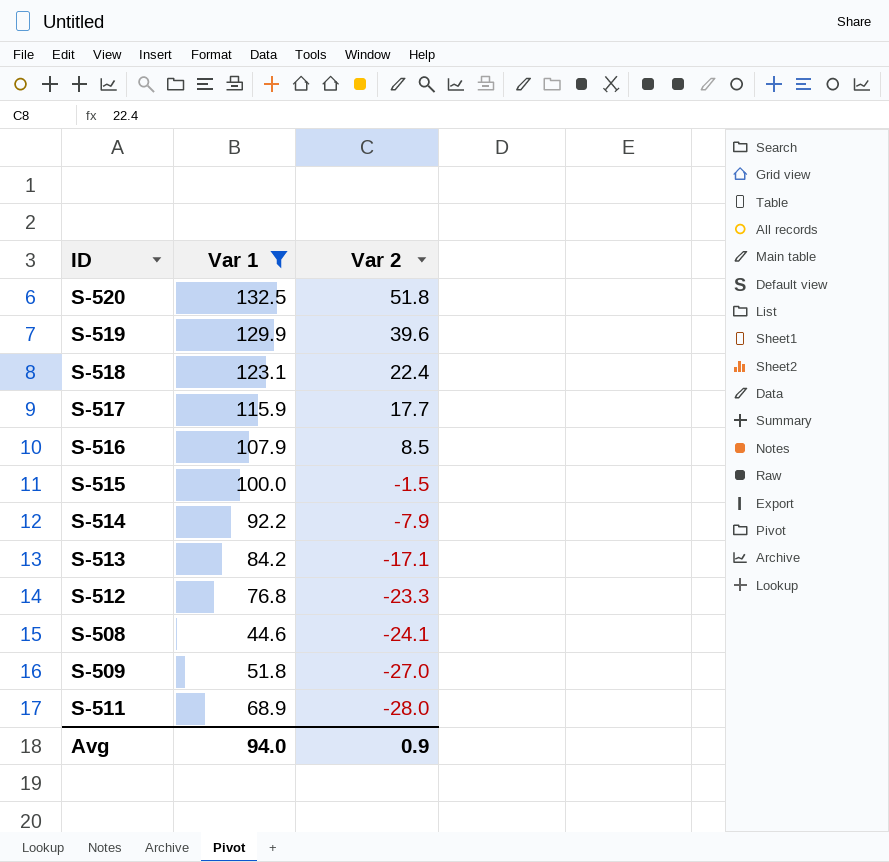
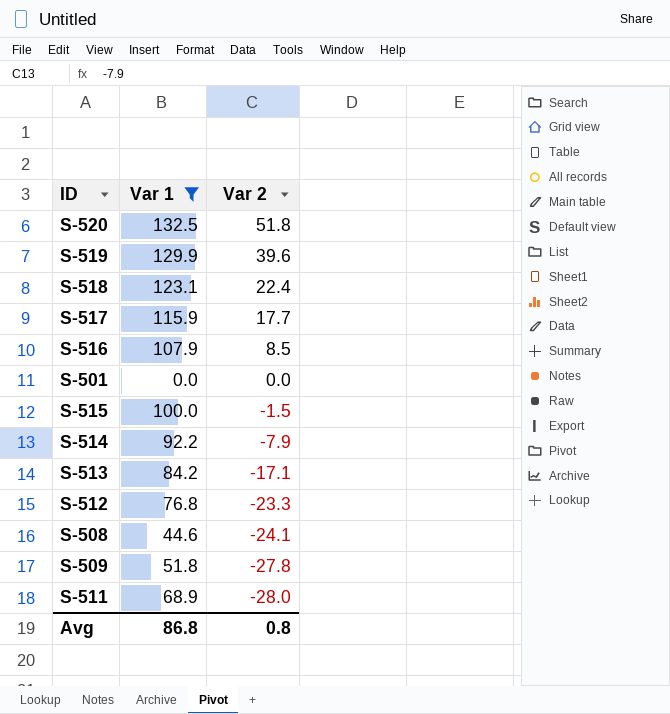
row S-501: none -> 0.0 | 0.0
S-509 | Var 2: -27.0 -> -27.8
Avg | Var 1: 94.0 -> 86.8
Avg | Var 2: 0.9 -> 0.8

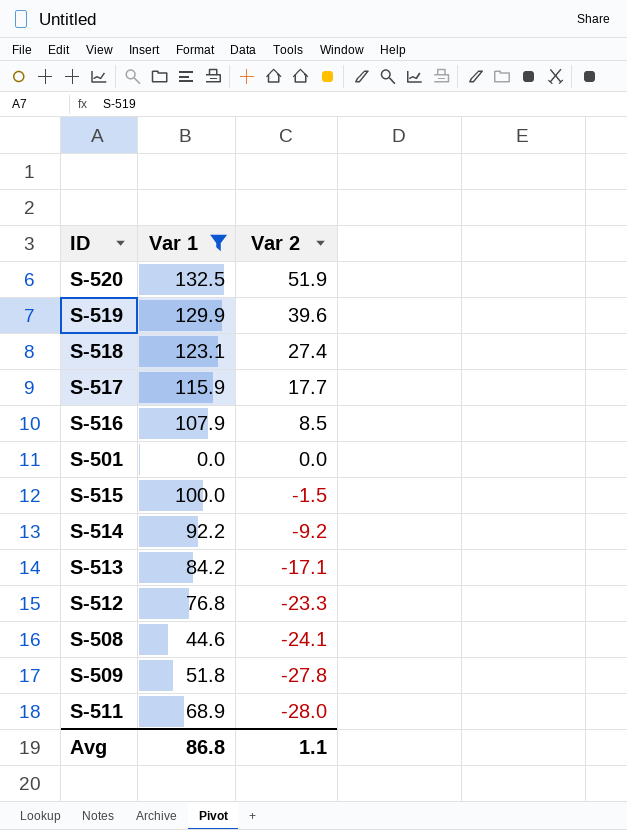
S-520 | Var 2: 51.8 -> 51.9
S-518 | Var 2: 22.4 -> 27.4
S-514 | Var 2: -7.9 -> -9.2
Avg | Var 2: 0.8 -> 1.1

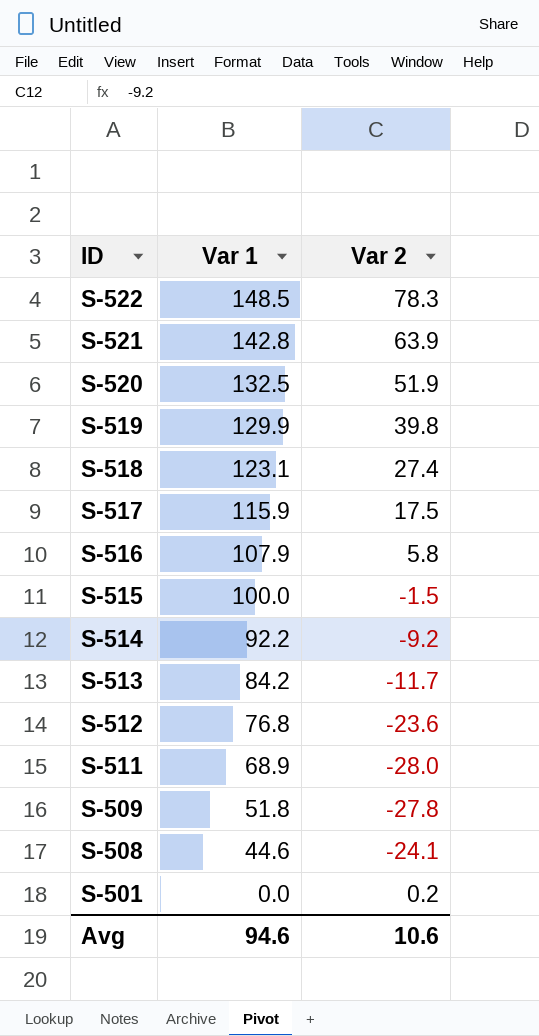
filter: Var 1 <= 132.5 -> none
row order: Var 2 descending -> ID descending
S-519 | Var 2: 39.6 -> 39.8
S-517 | Var 2: 17.7 -> 17.5
S-516 | Var 2: 8.5 -> 5.8
S-513 | Var 2: -17.1 -> -11.7
S-512 | Var 2: -23.3 -> -23.6
S-501 | Var 2: 0.0 -> 0.2
Avg | Var 1: 86.8 -> 94.6
Avg | Var 2: 1.1 -> 10.6

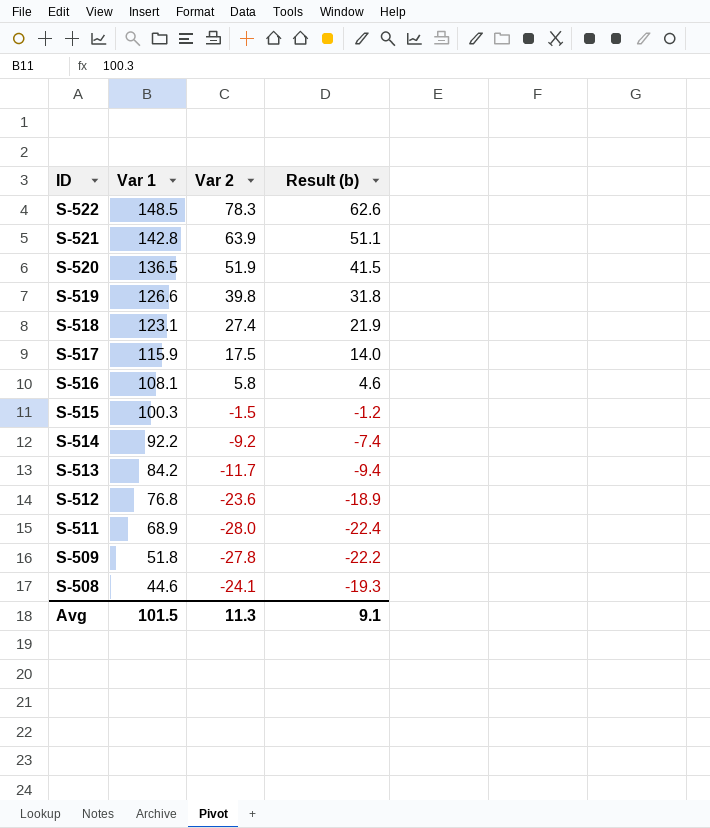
column Result (b) | formula: none -> [Var 2] * 0.8
row S-501: 0.0 | 0.2 -> none
S-520 | Var 1: 132.5 -> 136.5
S-519 | Var 1: 129.9 -> 126.6
S-516 | Var 1: 107.9 -> 108.1
S-515 | Var 1: 100.0 -> 100.3
Avg | Var 1: 94.6 -> 101.5
Avg | Var 2: 10.6 -> 11.3

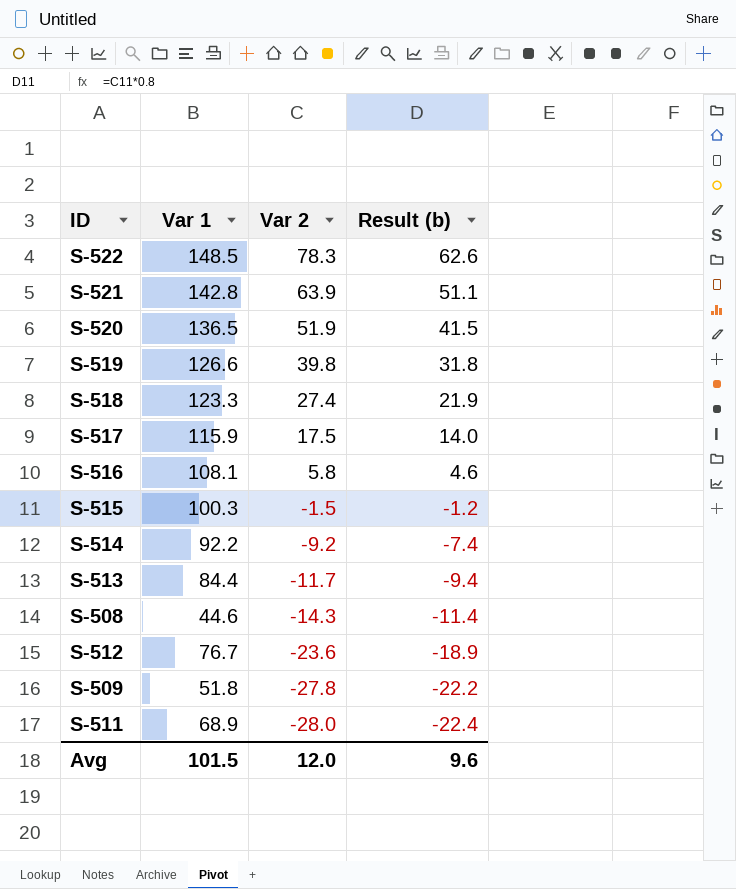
row order: ID descending -> Var 2 descending
S-518 | Var 1: 123.1 -> 123.3
S-513 | Var 1: 84.2 -> 84.4
S-508 | Var 2: -24.1 -> -14.3
S-508 | Result (b): -19.3 -> -11.4
S-512 | Var 1: 76.8 -> 76.7
Avg | Var 2: 11.3 -> 12.0
Avg | Result (b): 9.1 -> 9.6

